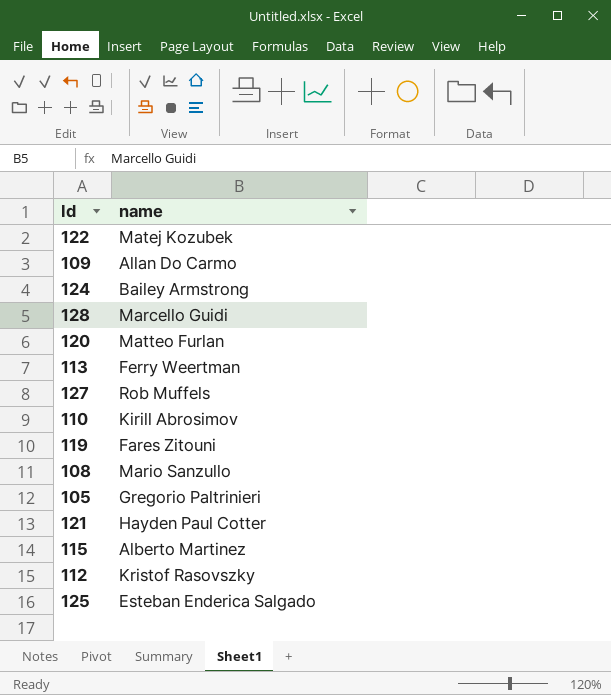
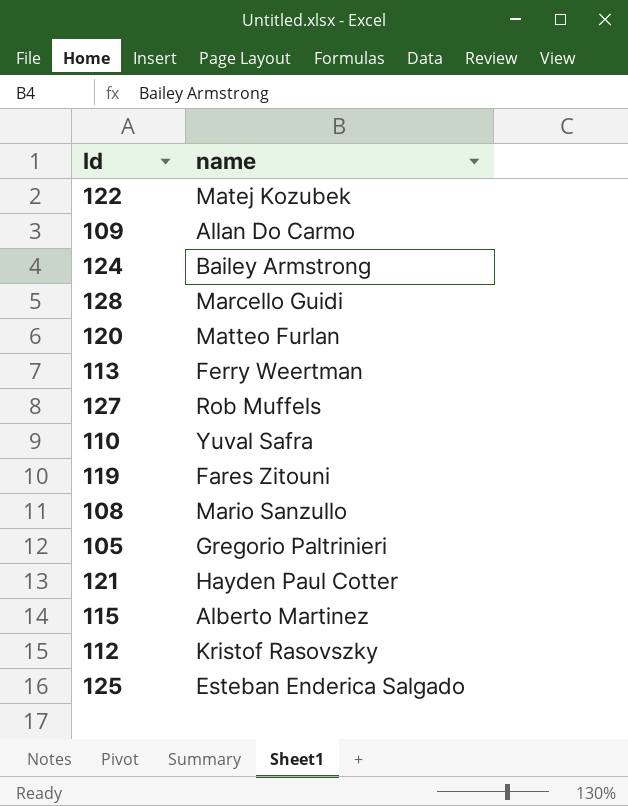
110 | name: Kirill Abrosimov -> Yuval Safra

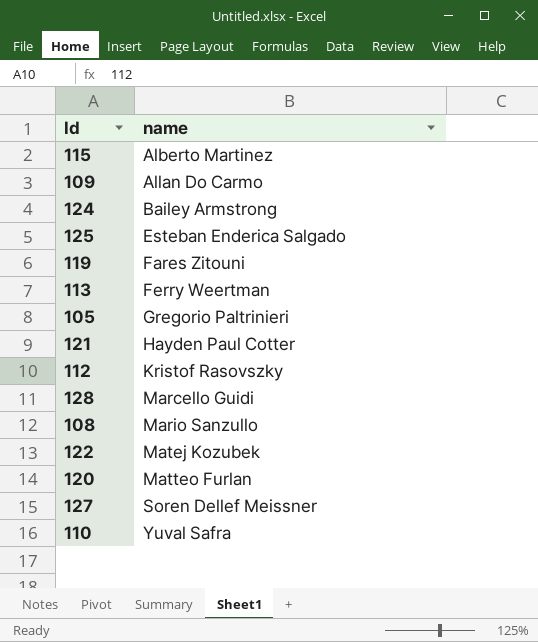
row order: none -> name ascending
127 | name: Rob Muffels -> Soren Dellef Meissner

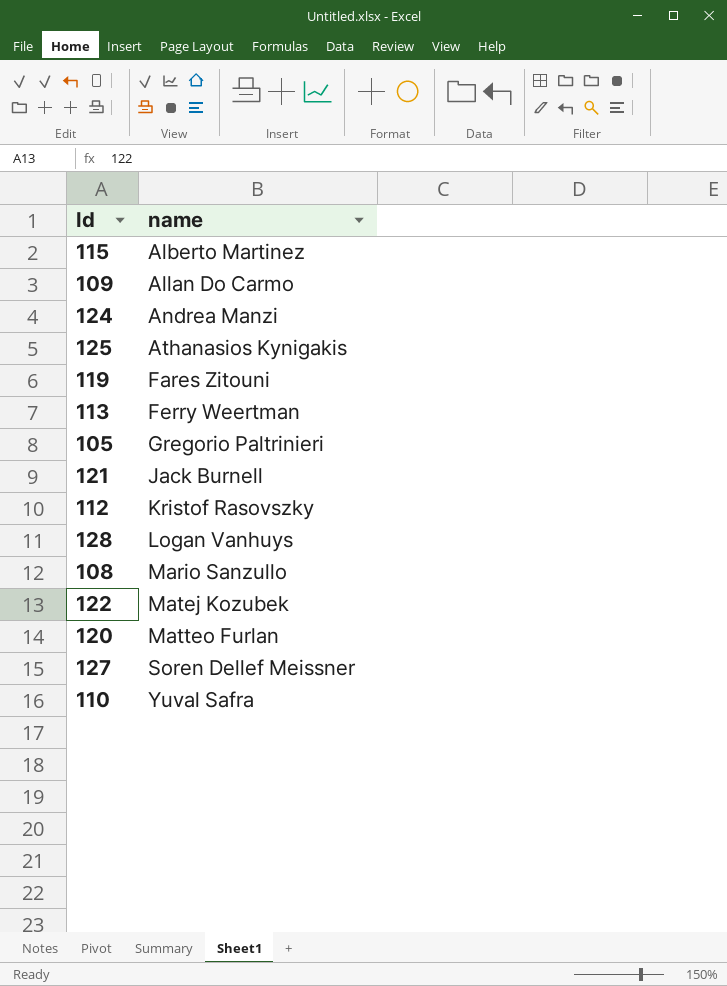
124 | name: Bailey Armstrong -> Andrea Manzi
125 | name: Esteban Enderica Salgado -> Athanasios Kynigakis
121 | name: Hayden Paul Cotter -> Jack Burnell
128 | name: Marcello Guidi -> Logan Vanhuys

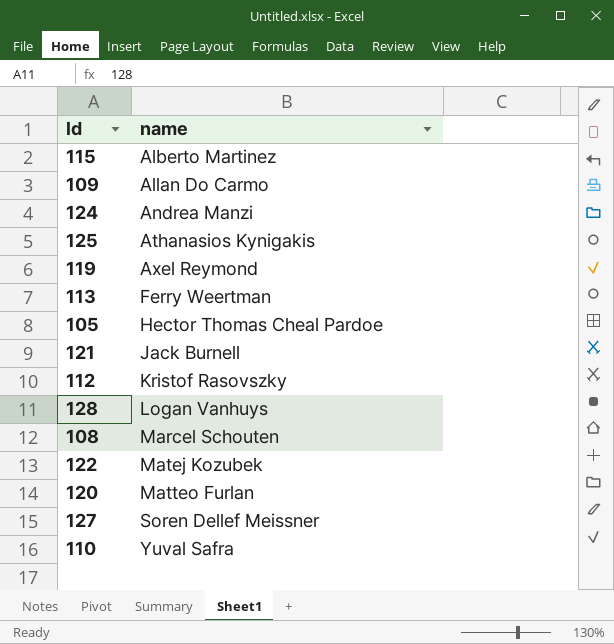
119 | name: Fares Zitouni -> Axel Reymond
105 | name: Gregorio Paltrinieri -> Hector Thomas Cheal Pardoe
108 | name: Mario Sanzullo -> Marcel Schouten

